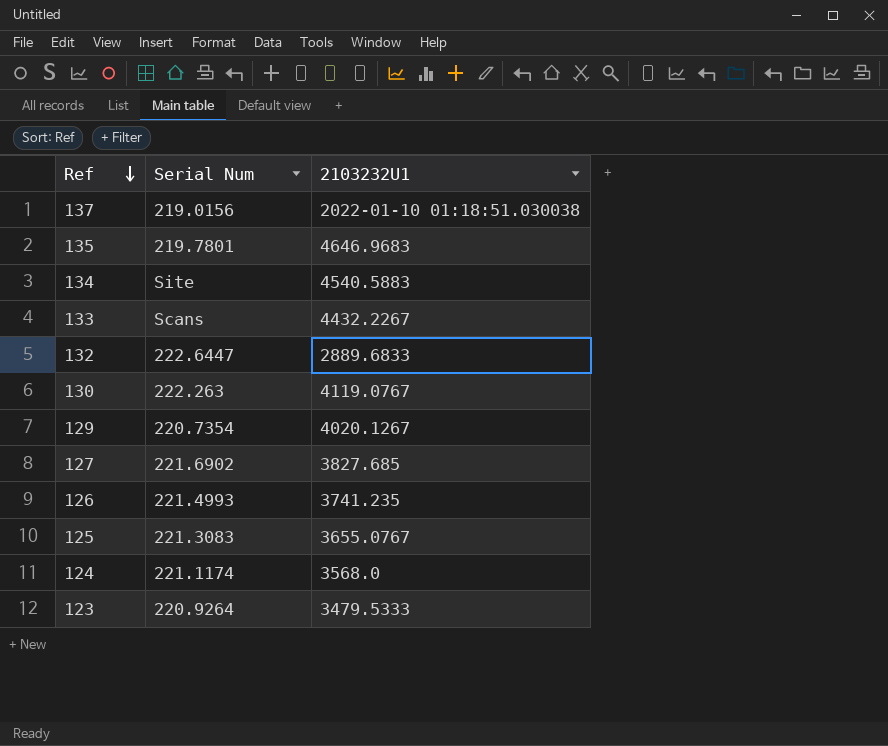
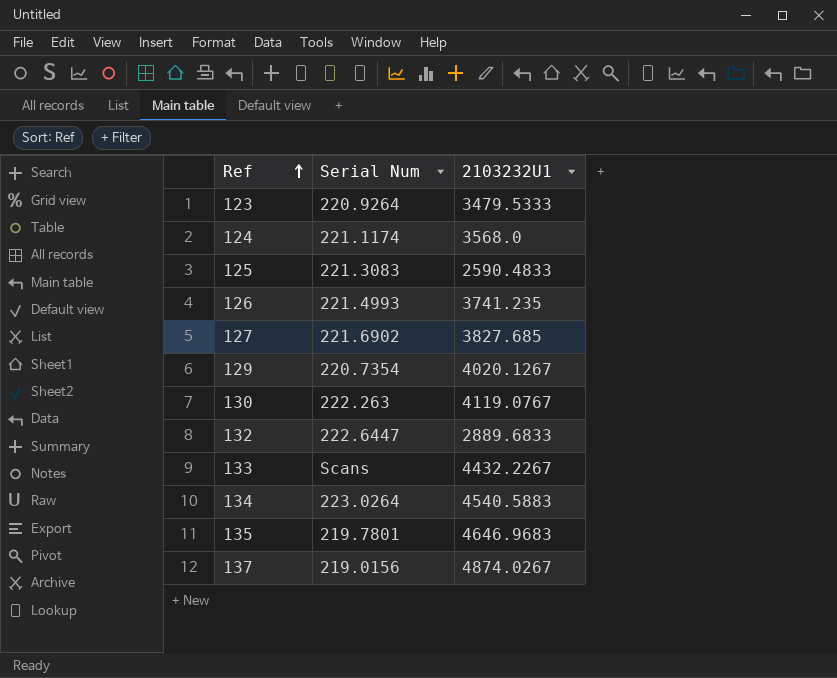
row order: Ref descending -> Ref ascending
125 | 2103232U1: 3655.0767 -> 2590.4833
134 | Serial Num: Site -> 223.0264
137 | 2103232U1: 2022-01-10 01:18:51.030038 -> 4874.0267

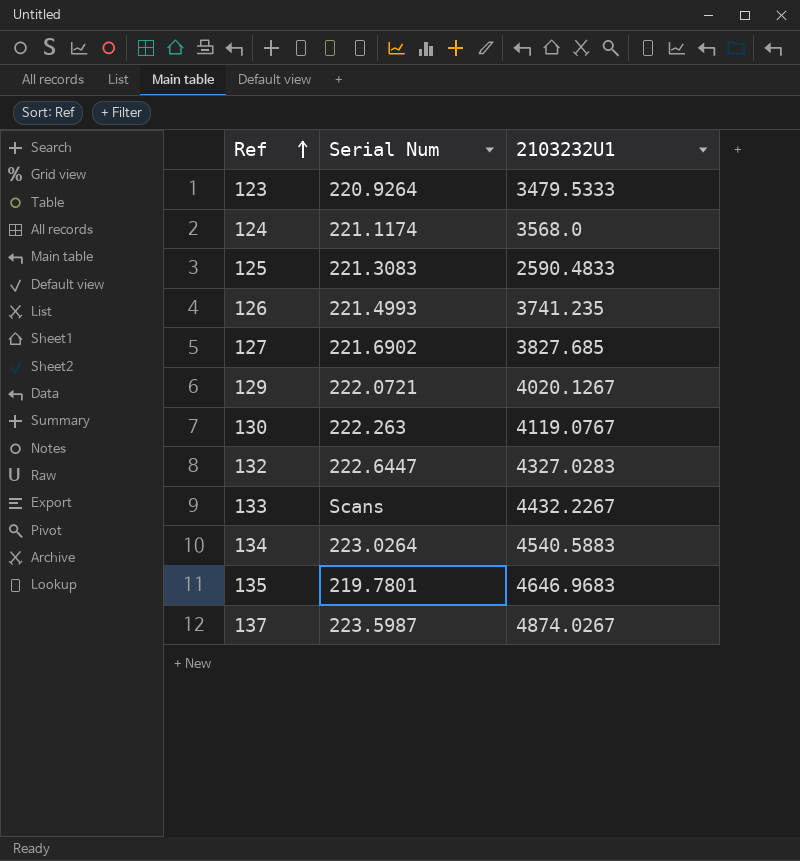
129 | Serial Num: 220.7354 -> 222.0721
132 | 2103232U1: 2889.6833 -> 4327.0283
137 | Serial Num: 219.0156 -> 223.5987

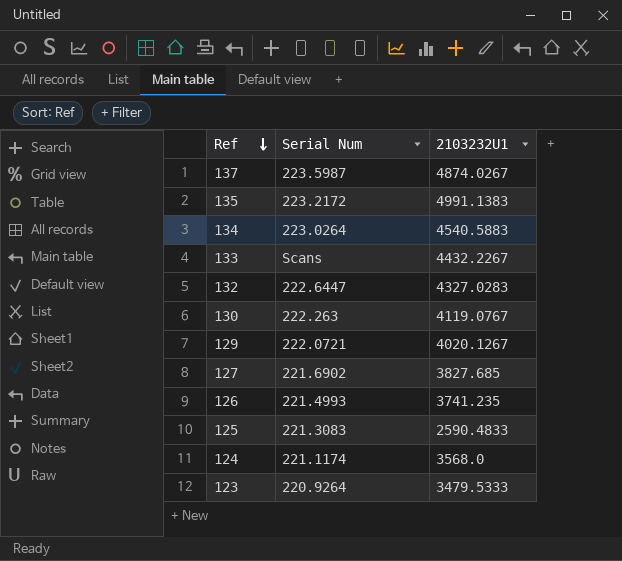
row order: Ref ascending -> Ref descending
135 | Serial Num: 219.7801 -> 223.2172
135 | 2103232U1: 4646.9683 -> 4991.1383

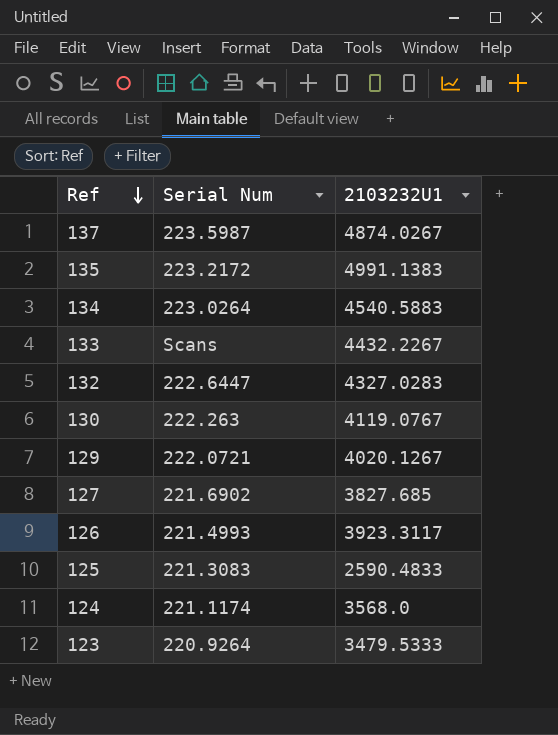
126 | 2103232U1: 3741.235 -> 3923.3117

